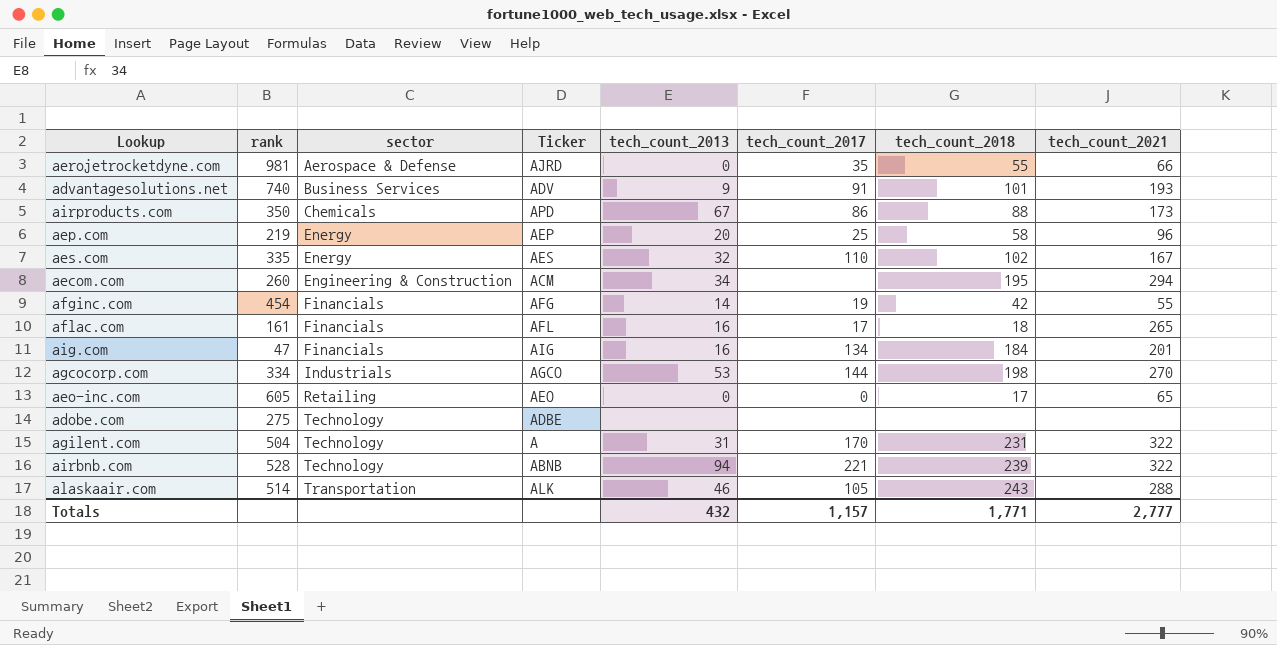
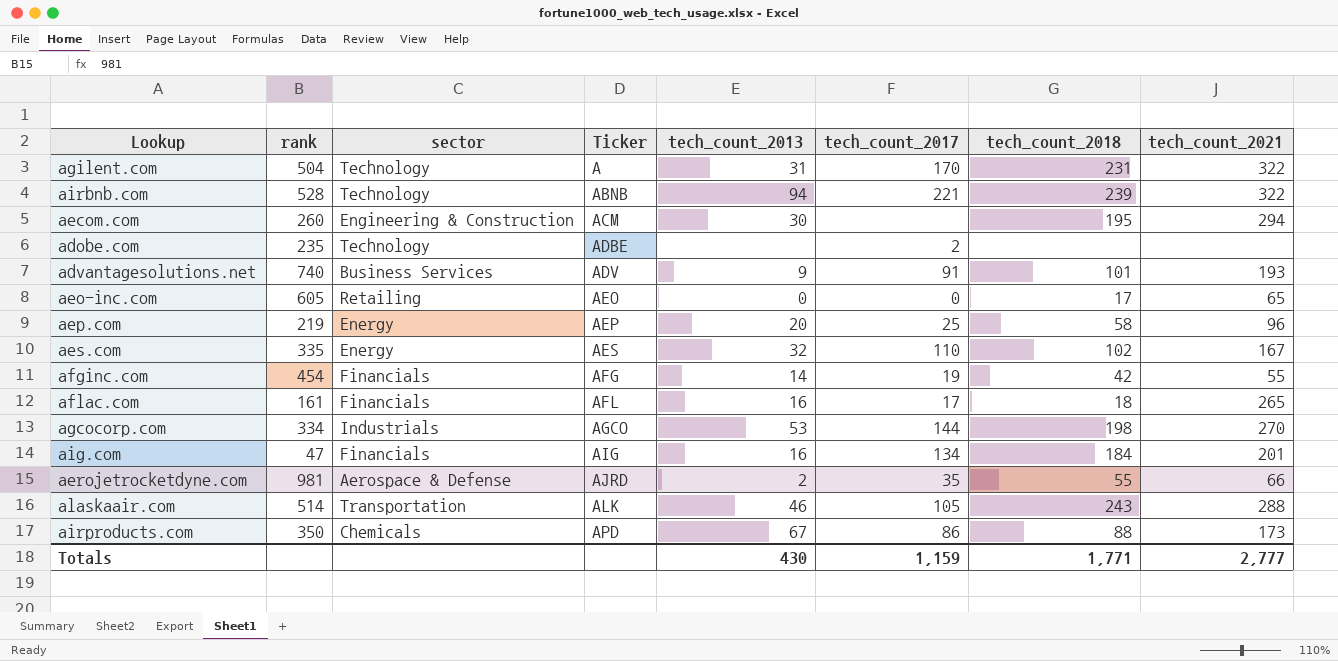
row order: sector ascending -> Ticker ascending
aecom.com | tech_count_2013: 34 -> 30
adobe.com | rank: 275 -> 235
adobe.com | tech_count_2017: none -> 2
aerojetrocketdyne.com | tech_count_2013: 0 -> 2
Totals | tech_count_2013: 432 -> 430
Totals | tech_count_2017: 1,157 -> 1,159

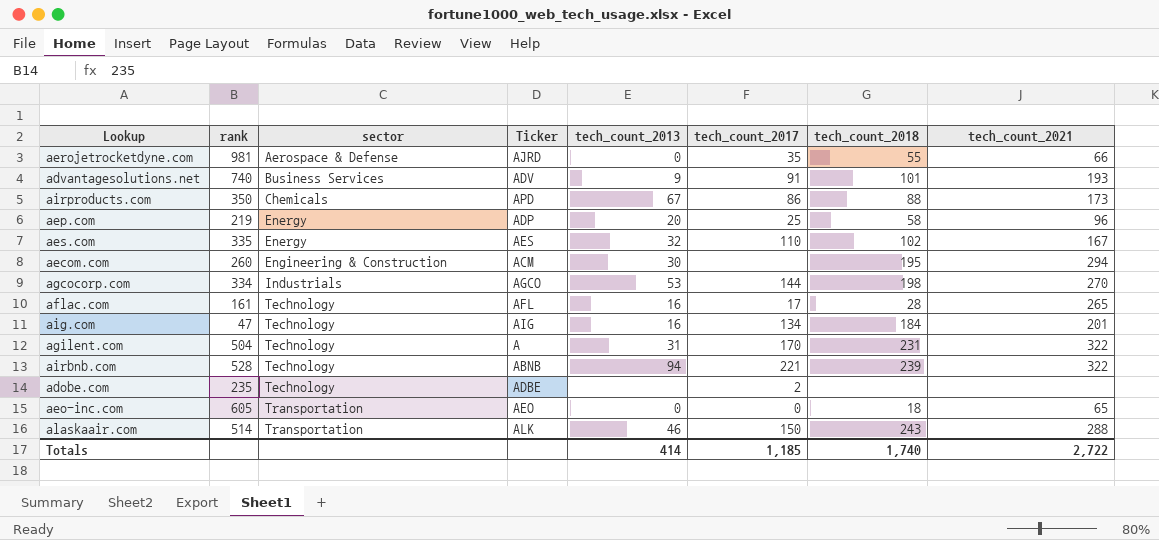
row order: Ticker ascending -> sector ascending
row afginc.com: 454 | Financials | AFG | 14 | 19 | 42 | 55 -> none
aerojetrocketdyne.com | tech_count_2013: 2 -> 0
aep.com | Ticker: AEP -> ADP
aflac.com | sector: Financials -> Technology
aflac.com | tech_count_2018: 18 -> 28
aig.com | sector: Financials -> Technology
aeo-inc.com | sector: Retailing -> Transportation
aeo-inc.com | tech_count_2018: 17 -> 18
alaskaair.com | tech_count_2017: 105 -> 150
Totals | tech_count_2013: 430 -> 414
Totals | tech_count_2017: 1,159 -> 1,185
Totals | tech_count_2018: 1,771 -> 1,740
Totals | tech_count_2021: 2,777 -> 2,722

